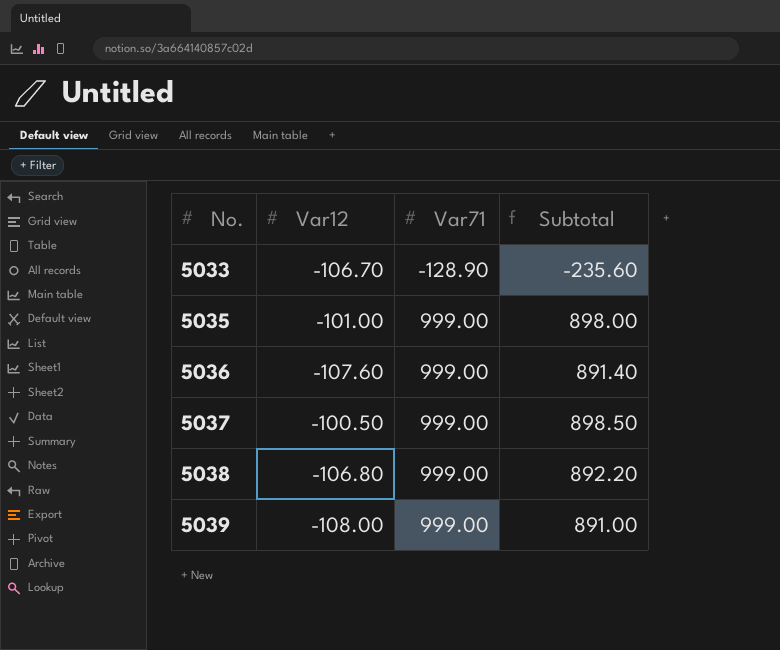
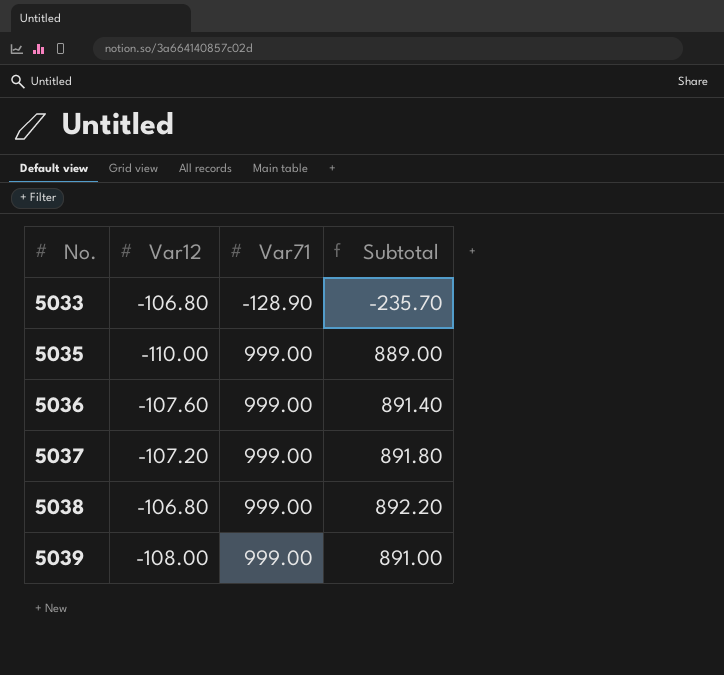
5033 | Var12: -106.70 -> -106.80
5033 | Subtotal: -235.60 -> -235.70
5035 | Var12: -101.00 -> -110.00
5035 | Subtotal: 898.00 -> 889.00
5037 | Var12: -100.50 -> -107.20
5037 | Subtotal: 898.50 -> 891.80

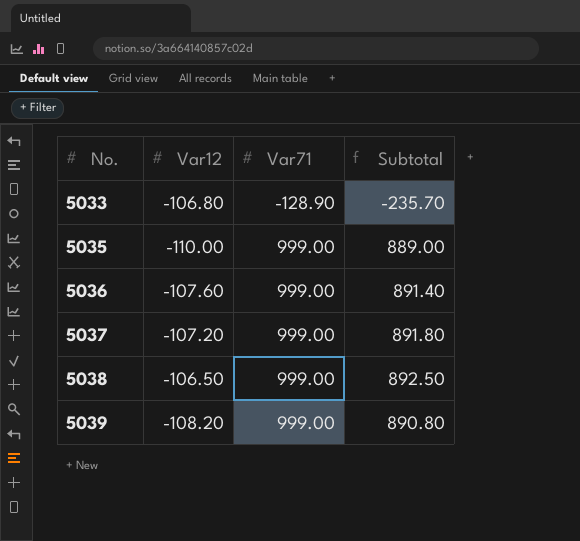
5038 | Var12: -106.80 -> -106.50
5038 | Subtotal: 892.20 -> 892.50
5039 | Var12: -108.00 -> -108.20
5039 | Subtotal: 891.00 -> 890.80

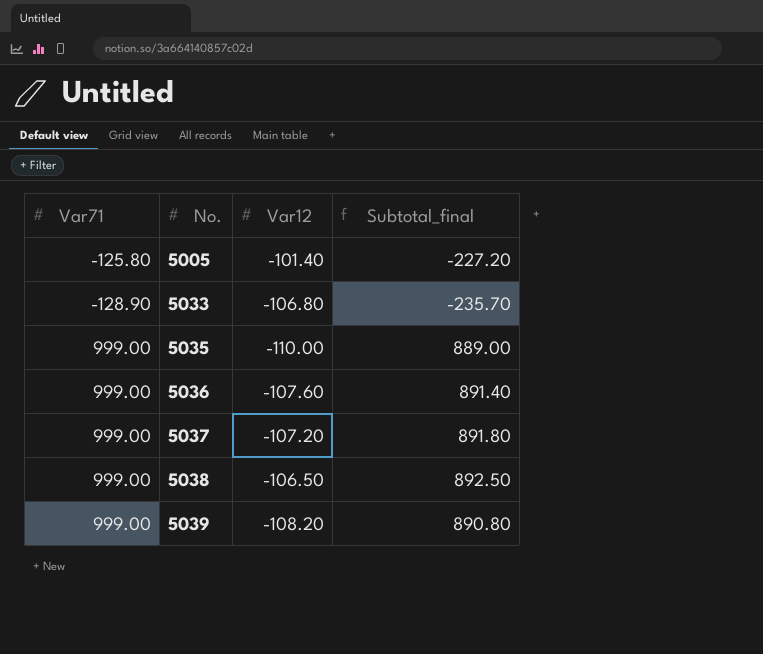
column Var71 | position: 3 -> 1
column name: Subtotal -> Subtotal_final
row 5005: none -> -125.80 | -101.40 | -227.20

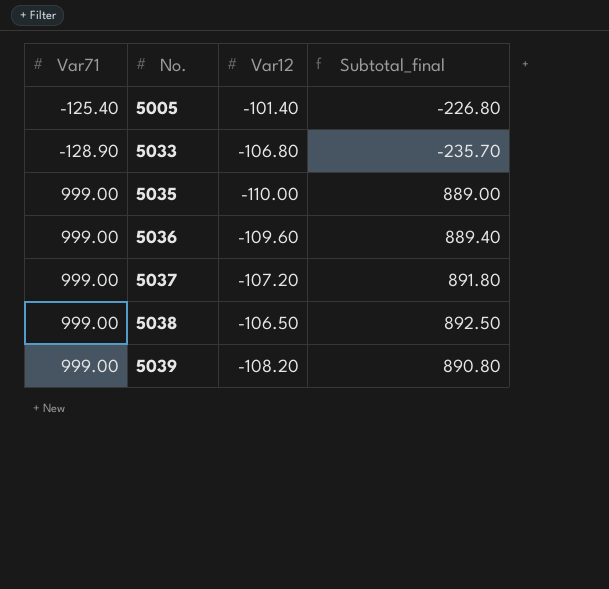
5005 | Var71: -125.80 -> -125.40
5005 | Subtotal_final: -227.20 -> -226.80
5036 | Var12: -107.60 -> -109.60
5036 | Subtotal_final: 891.40 -> 889.40

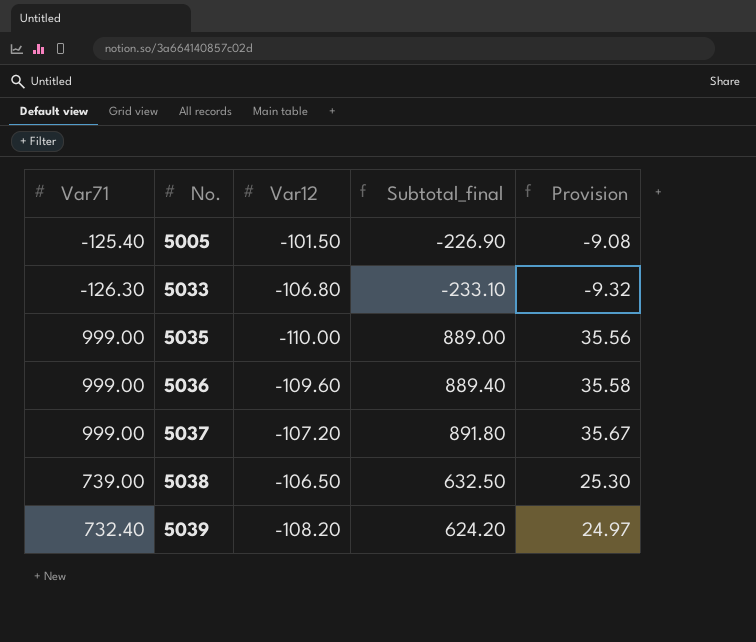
column Provision | formula: none -> [Subtotal_final] * 0.04
5005 | Var12: -101.40 -> -101.50
5005 | Subtotal_final: -226.80 -> -226.90
5033 | Var71: -128.90 -> -126.30
5033 | Subtotal_final: -235.70 -> -233.10
5038 | Var71: 999.00 -> 739.00
5038 | Subtotal_final: 892.50 -> 632.50
5039 | Var71: 999.00 -> 732.40
5039 | Subtotal_final: 890.80 -> 624.20

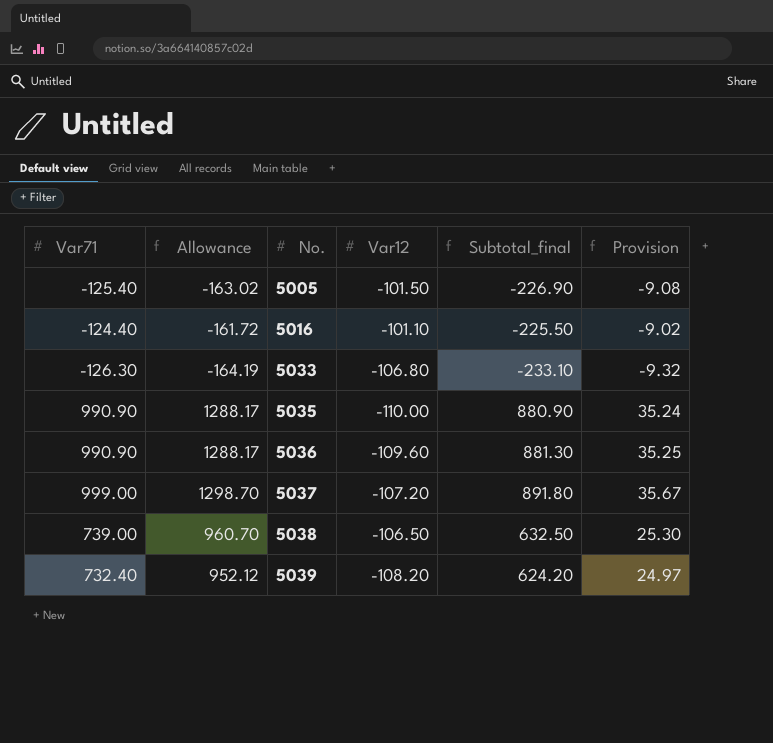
column Allowance | formula: none -> [Var71] * 1.3
row 5016: none -> -124.40 | -161.72 | -101.10 | -225.50 | -9.02
5035 | Var71: 999.00 -> 990.90
5035 | Subtotal_final: 889.00 -> 880.90
5035 | Provision: 35.56 -> 35.24
5036 | Var71: 999.00 -> 990.90
5036 | Subtotal_final: 889.40 -> 881.30
5036 | Provision: 35.58 -> 35.25

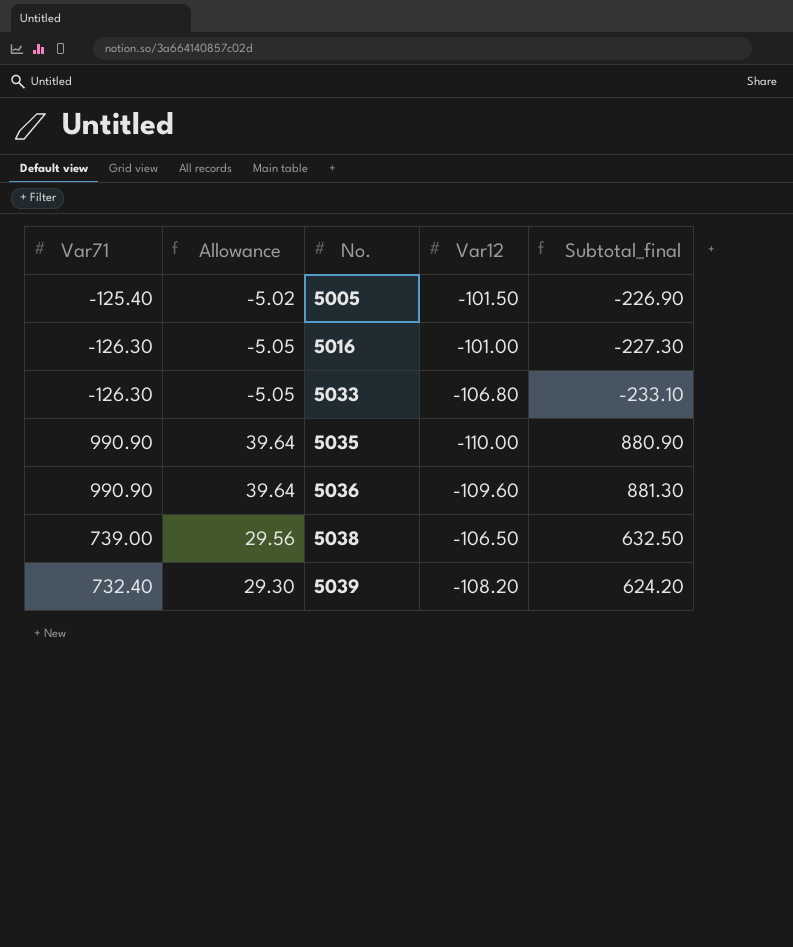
column Provision | formula: [Subtotal_final] * 0.04 -> none
column Allowance | formula: [Var71] * 1.3 -> [Var71] * 0.04
row 5037: 999.00 | 1298.70 | -107.20 | 891.80 | 35.67 -> none
5016 | Var71: -124.40 -> -126.30
5016 | Var12: -101.10 -> -101.00
5016 | Subtotal_final: -225.50 -> -227.30

